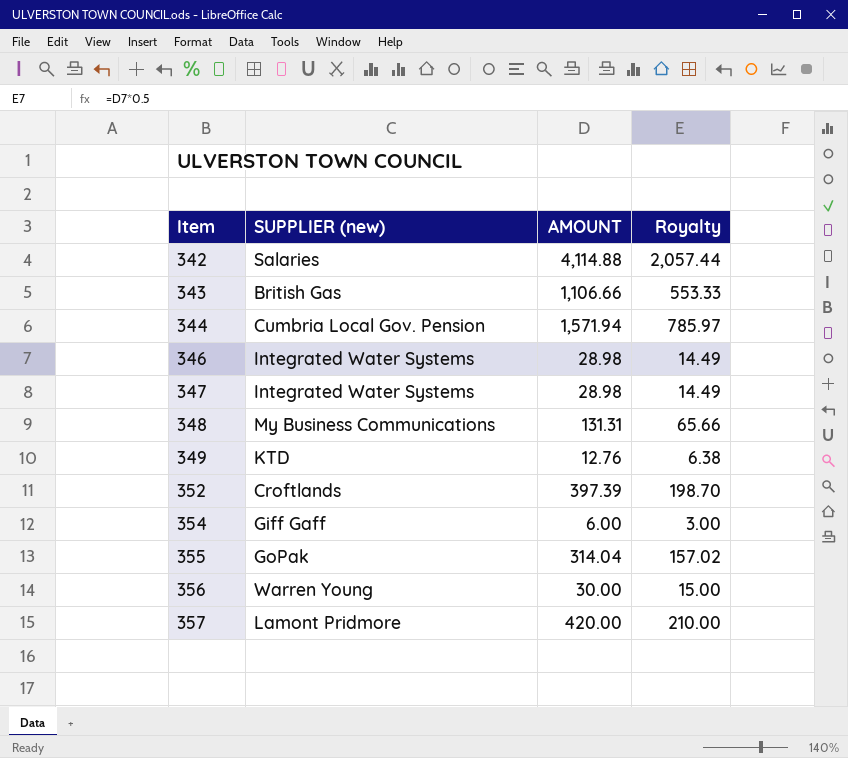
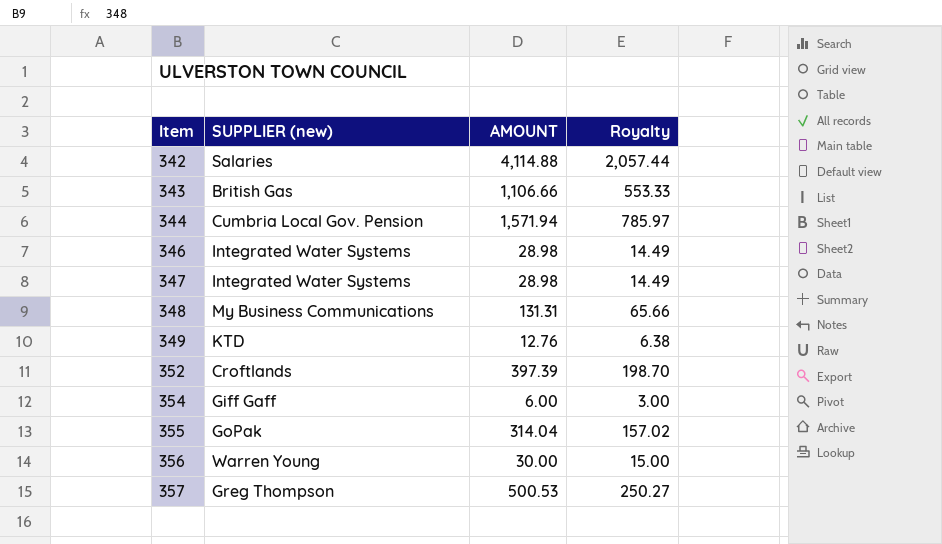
357 | SUPPLIER (new): Lamont Pridmore -> Greg Thompson
357 | AMOUNT: 420.00 -> 500.53
357 | Royalty: 210.00 -> 250.27

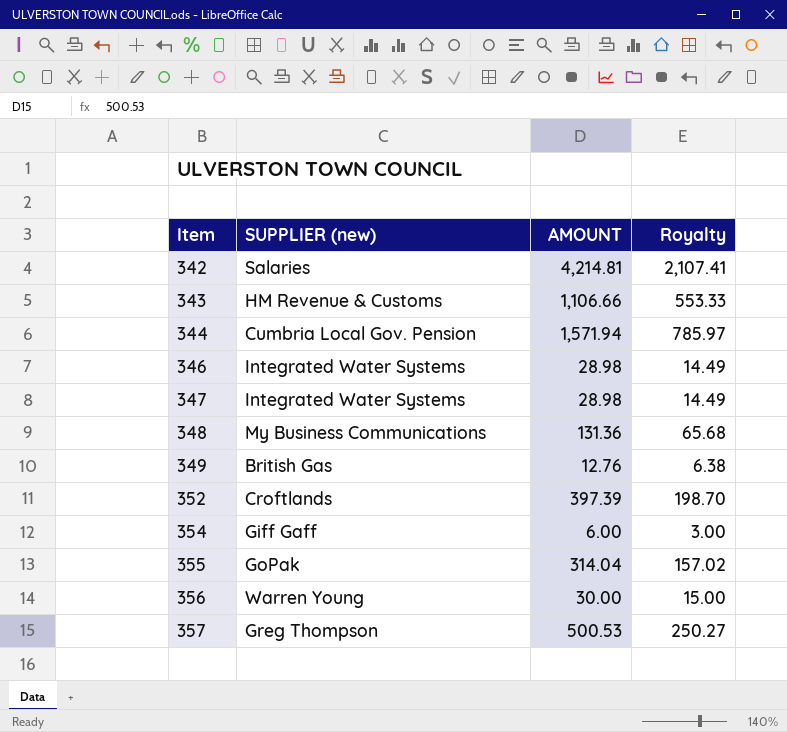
342 | AMOUNT: 4,114.88 -> 4,214.81
342 | Royalty: 2,057.44 -> 2,107.41
343 | SUPPLIER (new): British Gas -> HM Revenue & Customs
348 | AMOUNT: 131.31 -> 131.36
348 | Royalty: 65.66 -> 65.68
349 | SUPPLIER (new): KTD -> British Gas

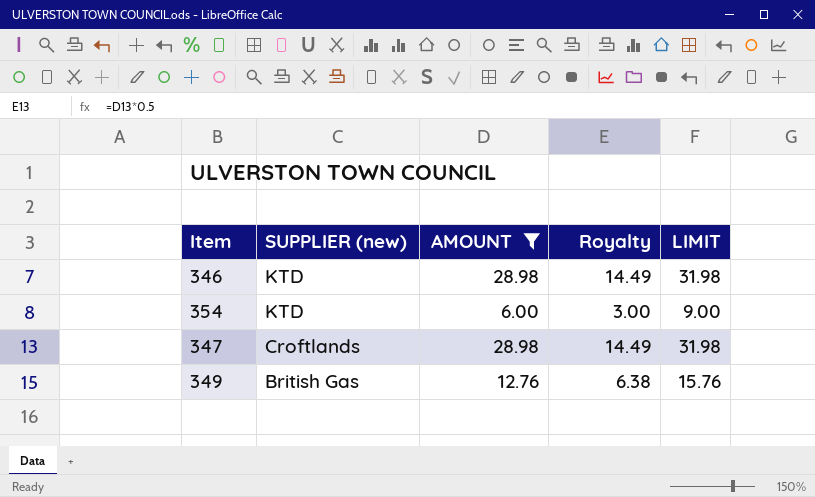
filter: none -> AMOUNT <= 28.98
row order: Item ascending -> SUPPLIER (new) descending
column LIMIT | formula: none -> [AMOUNT] + 3
346 | SUPPLIER (new): Integrated Water Systems -> KTD
354 | SUPPLIER (new): Giff Gaff -> KTD
347 | SUPPLIER (new): Integrated Water Systems -> Croftlands

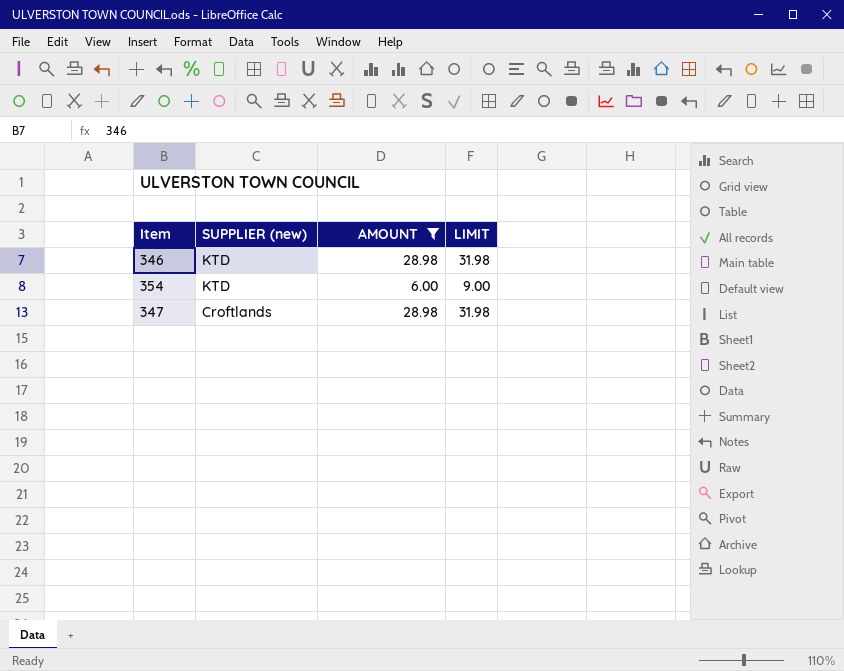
column Royalty | formula: [AMOUNT] * 0.5 -> none
row 349: British Gas | 12.76 | 6.38 | 15.76 -> none

